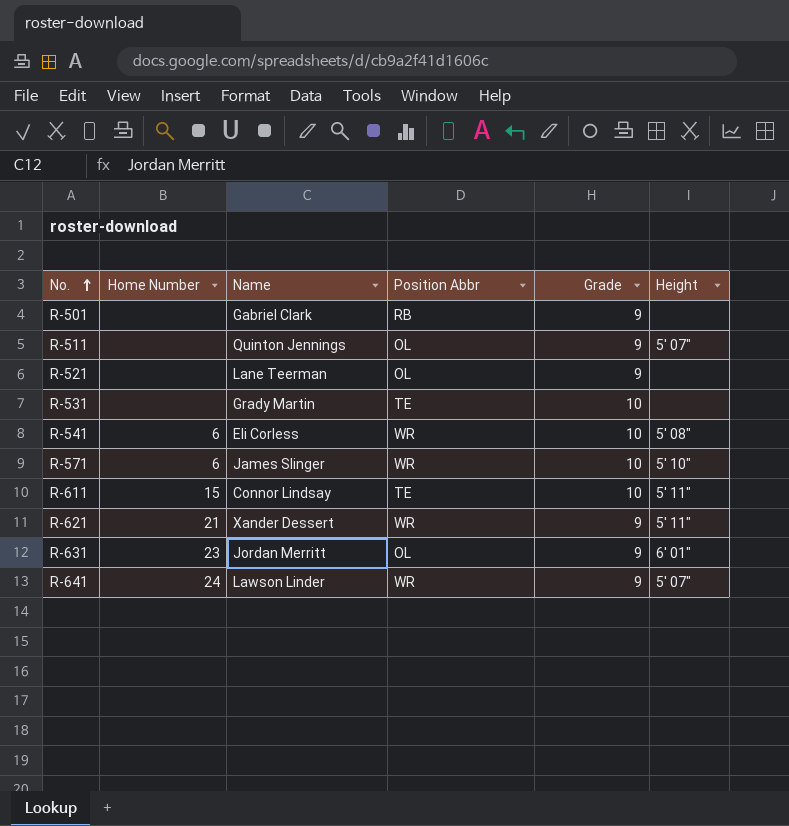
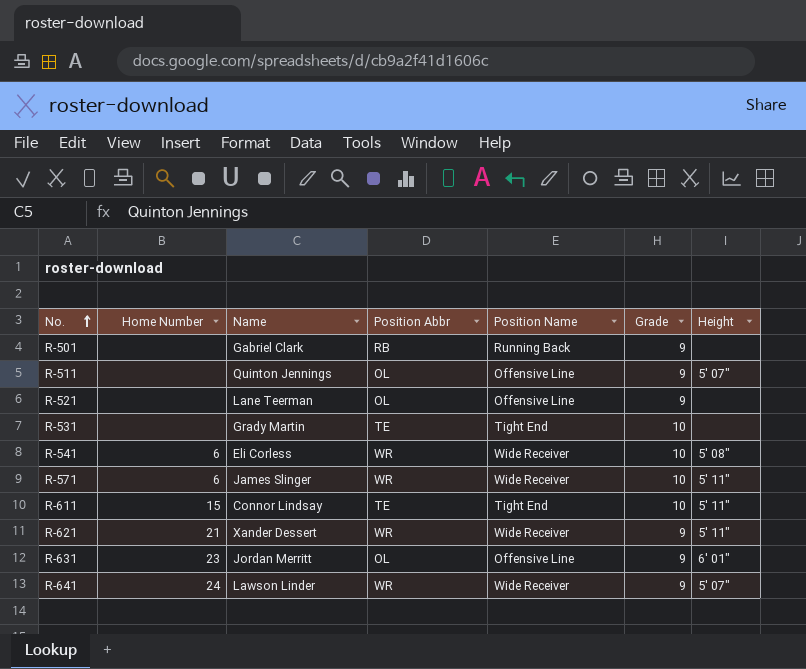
column Position Name | position: none -> 5
R-571 | Height: 5' 10" -> 5' 11"

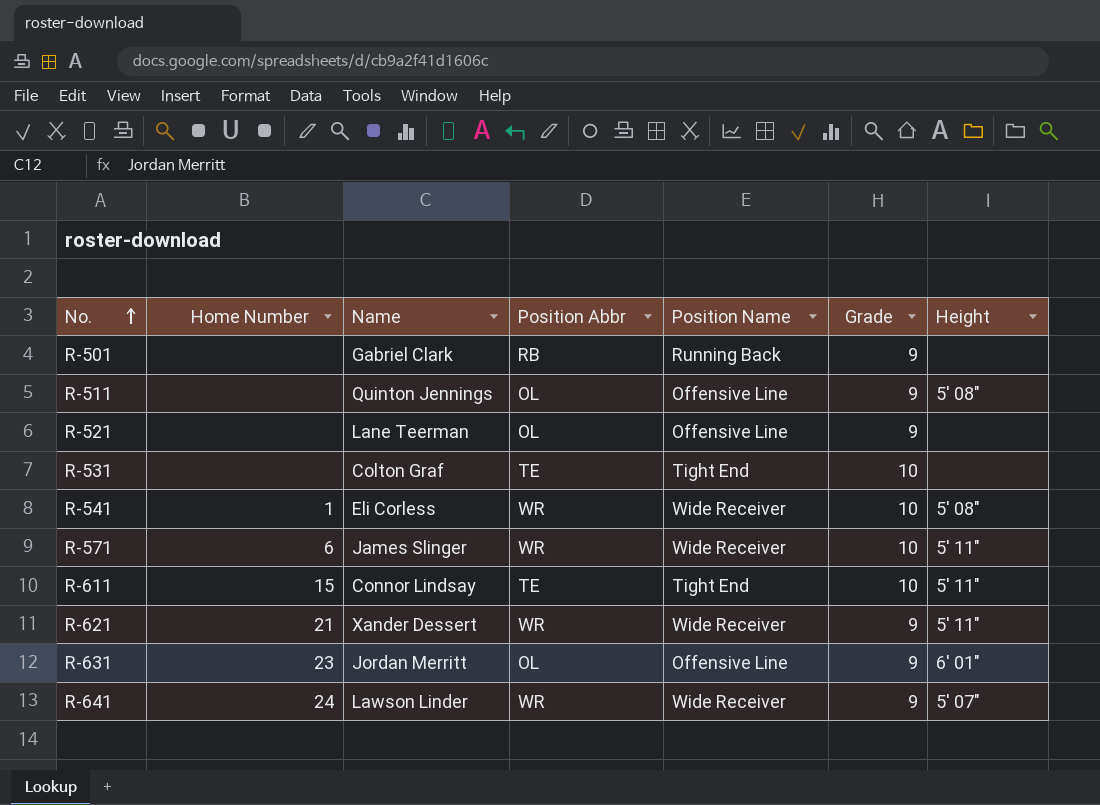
R-511 | Height: 5' 07" -> 5' 08"
R-531 | Name: Grady Martin -> Colton Graf
R-541 | Home Number: 6 -> 1

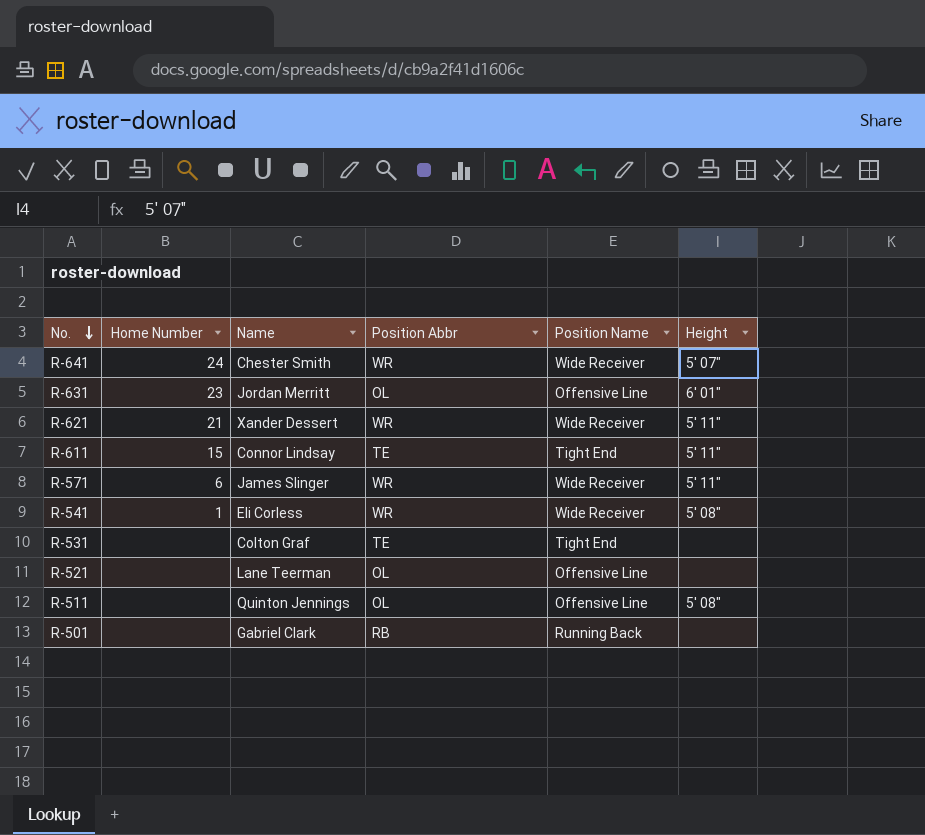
row order: No. ascending -> No. descending
column Grade | position: 6 -> none
R-641 | Name: Lawson Linder -> Chester Smith

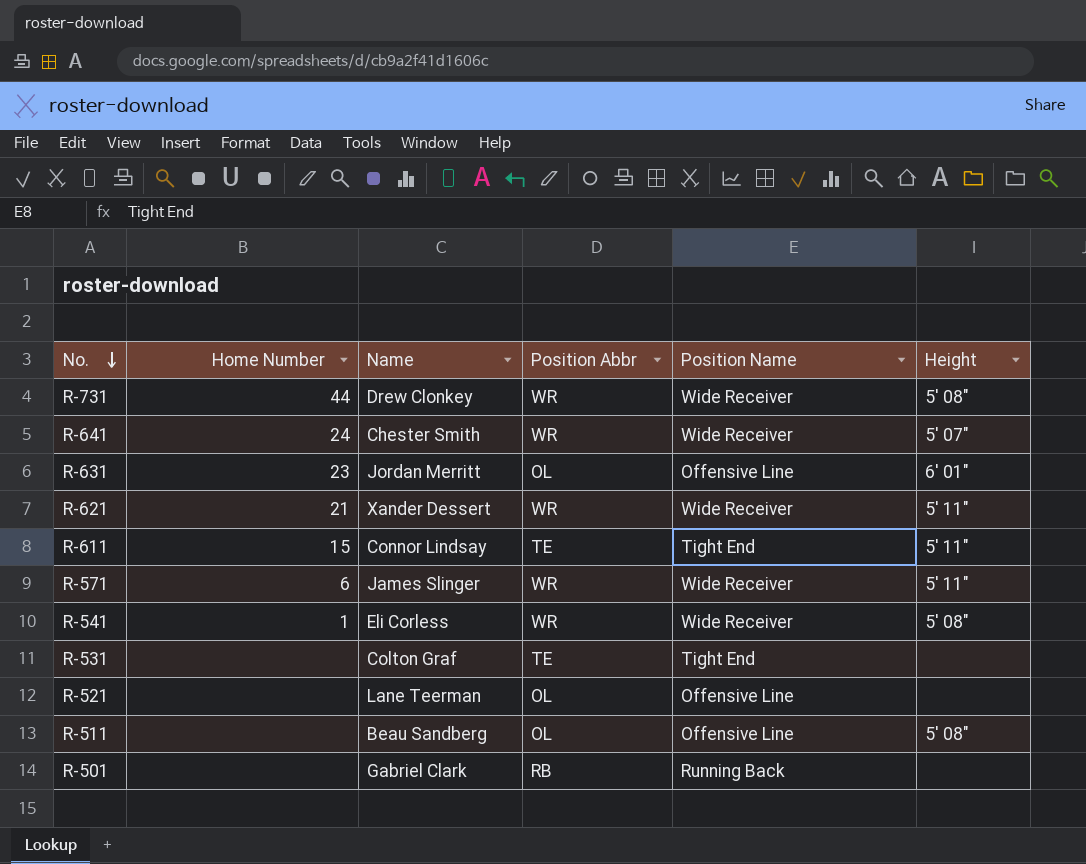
row R-731: none -> 44 | Drew Clonkey | WR | Wide Receiver | 5' 08"
R-511 | Name: Quinton Jennings -> Beau Sandberg

